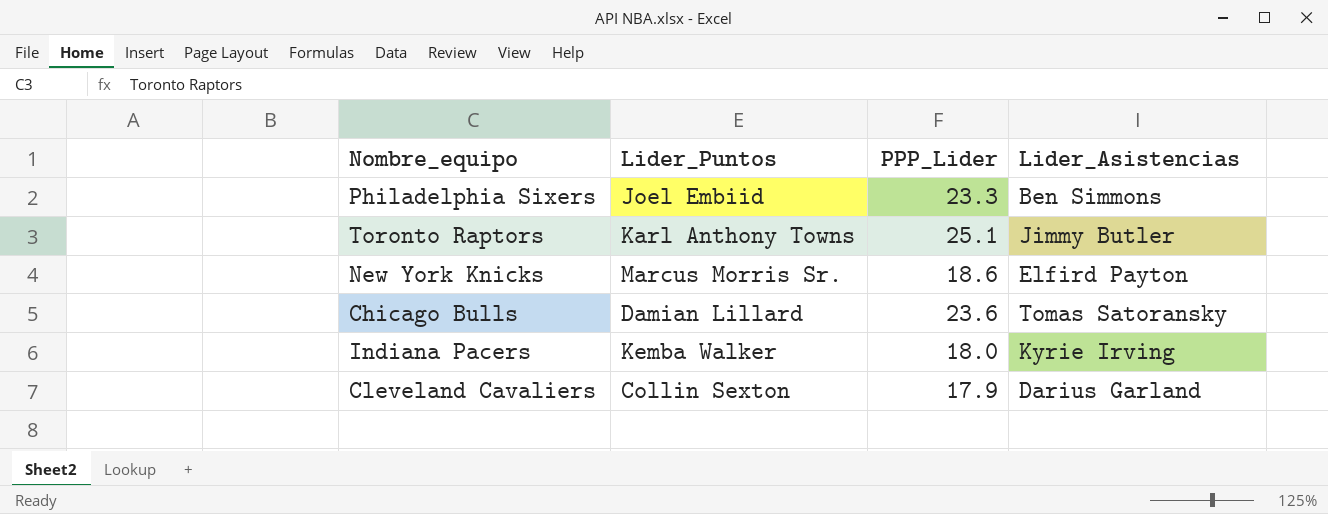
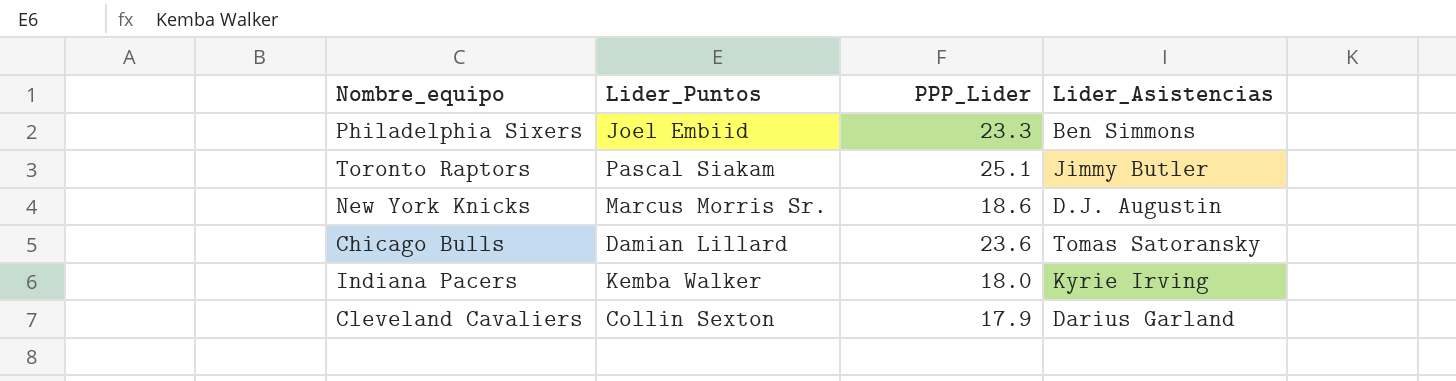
Toronto Raptors | Lider_Puntos: Karl Anthony Towns -> Pascal Siakam
New York Knicks | Lider_Asistencias: Elfird Payton -> D.J. Augustin

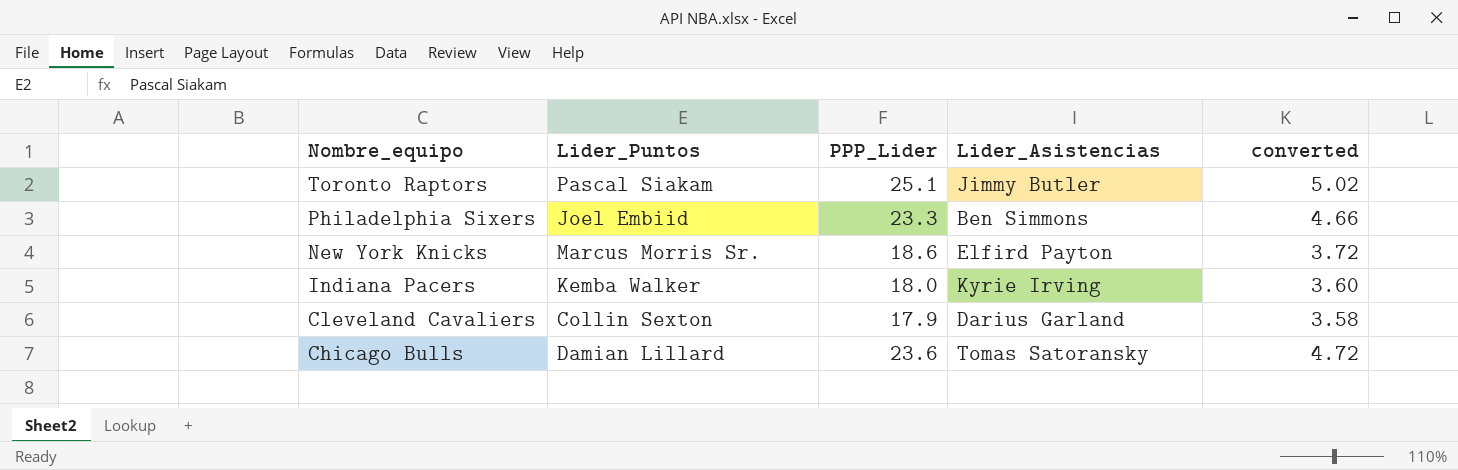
row order: none -> Nombre_equipo descending
column converted | formula: none -> [PPP_Lider] * 0.2
New York Knicks | Lider_Asistencias: D.J. Augustin -> Elfird Payton

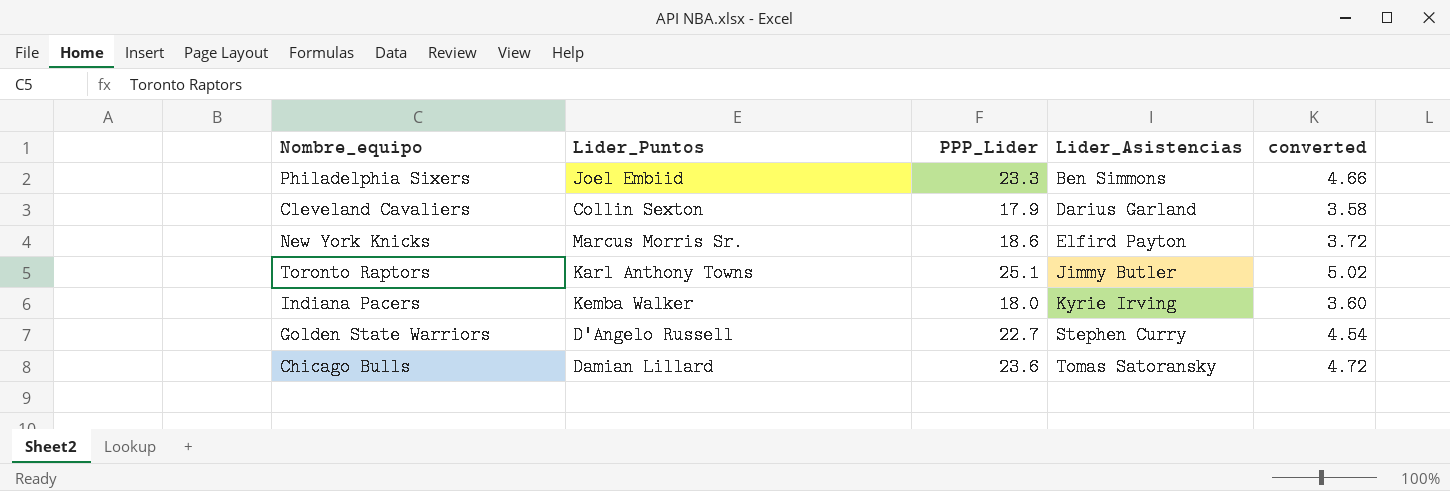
row order: Nombre_equipo descending -> Lider_Asistencias ascending
Toronto Raptors | Lider_Puntos: Pascal Siakam -> Karl Anthony Towns
row Golden State Warriors: none -> D'Angelo Russell | 22.7 | Stephen Curry | 4.54

